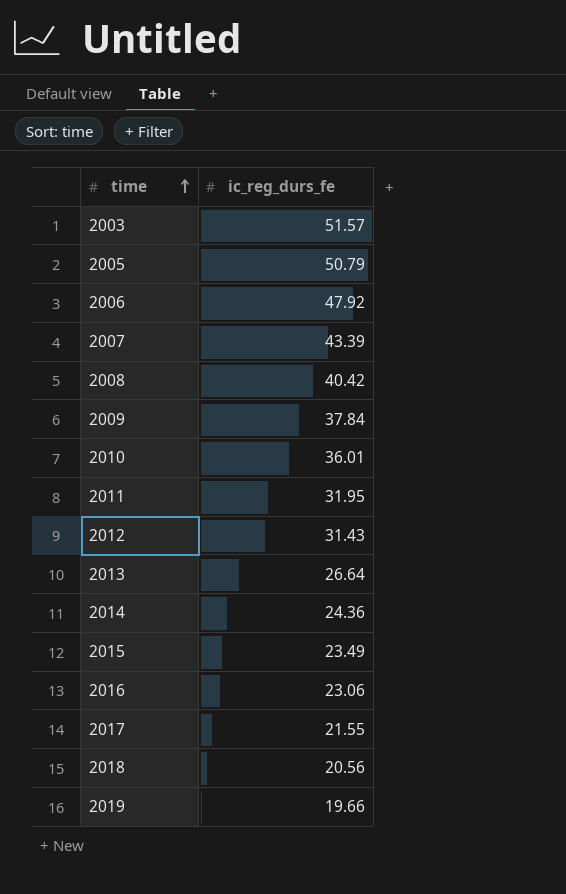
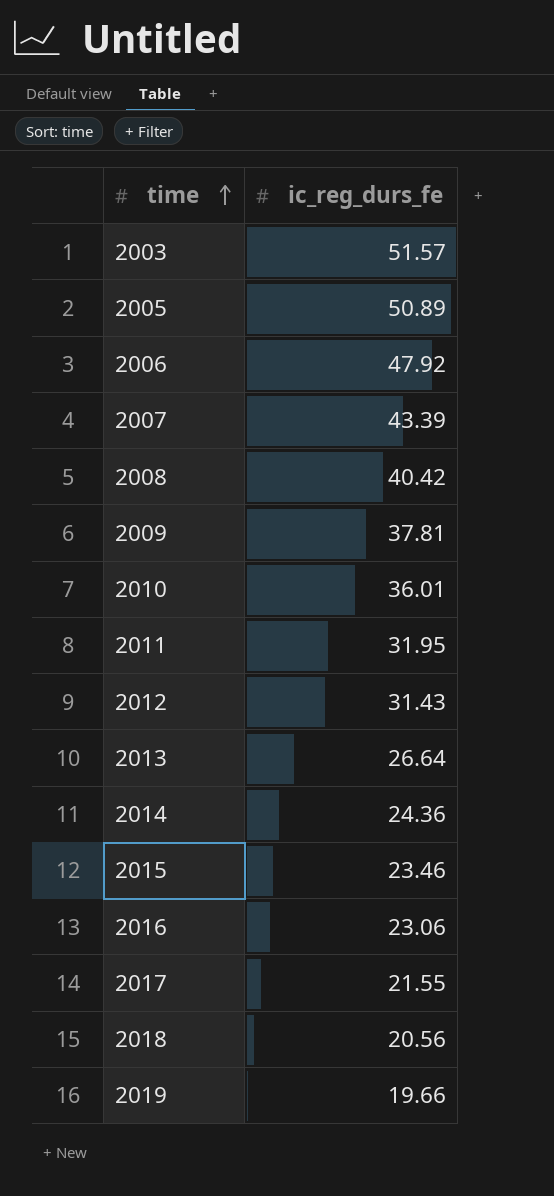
2005 | ic_reg_durs_fe: 50.79 -> 50.89
2009 | ic_reg_durs_fe: 37.84 -> 37.81
2015 | ic_reg_durs_fe: 23.49 -> 23.46

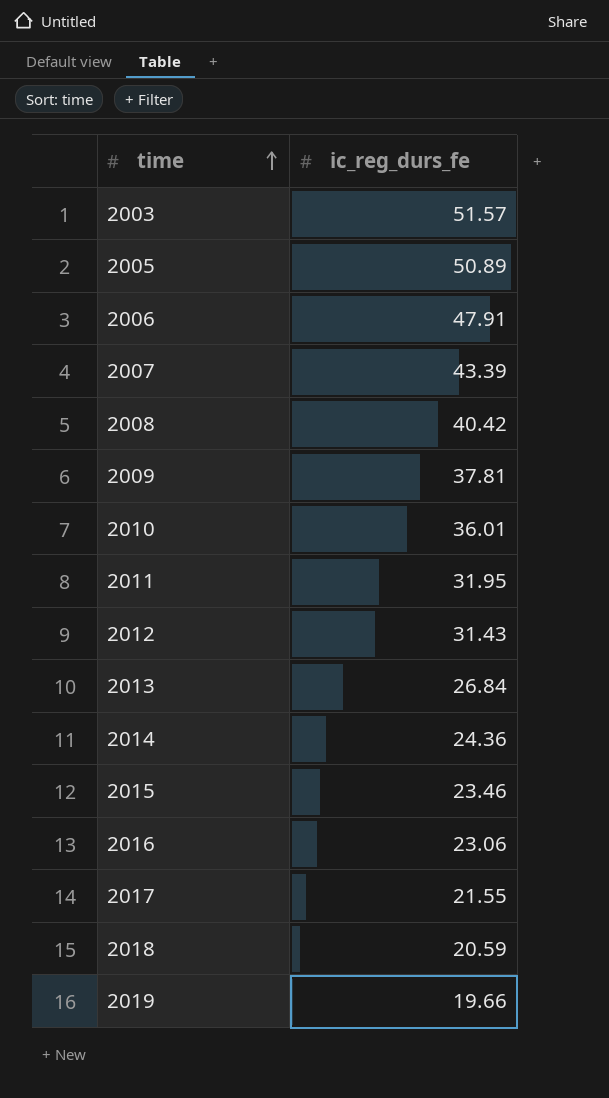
2006 | ic_reg_durs_fe: 47.92 -> 47.91
2013 | ic_reg_durs_fe: 26.64 -> 26.84
2018 | ic_reg_durs_fe: 20.56 -> 20.59

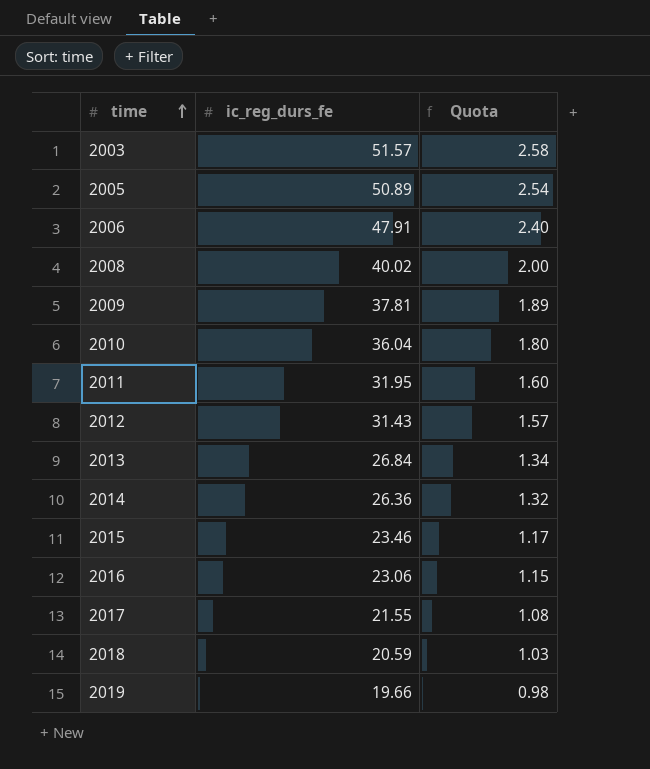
column Quota | formula: none -> [ic_reg_durs_fe] * 0.05
row 2007: 43.39 -> none
2008 | ic_reg_durs_fe: 40.42 -> 40.02
2010 | ic_reg_durs_fe: 36.01 -> 36.04
2014 | ic_reg_durs_fe: 24.36 -> 26.36

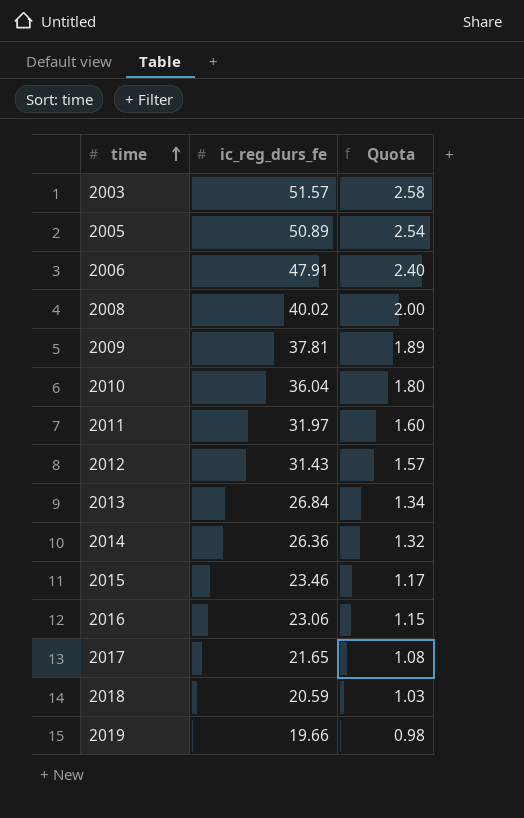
2011 | ic_reg_durs_fe: 31.95 -> 31.97
2017 | ic_reg_durs_fe: 21.55 -> 21.65

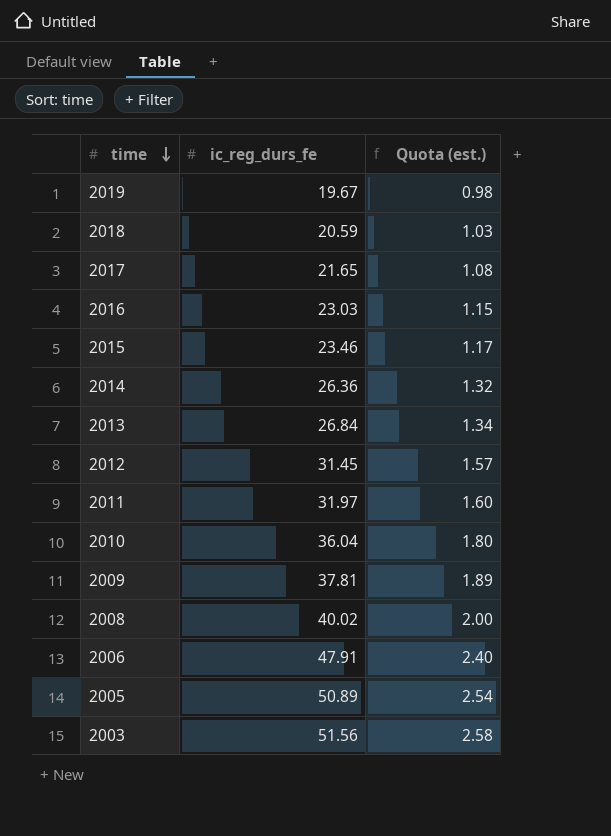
row order: time ascending -> time descending
column name: Quota -> Quota (est.)
2019 | ic_reg_durs_fe: 19.66 -> 19.67
2016 | ic_reg_durs_fe: 23.06 -> 23.03
2012 | ic_reg_durs_fe: 31.43 -> 31.45
2003 | ic_reg_durs_fe: 51.57 -> 51.56

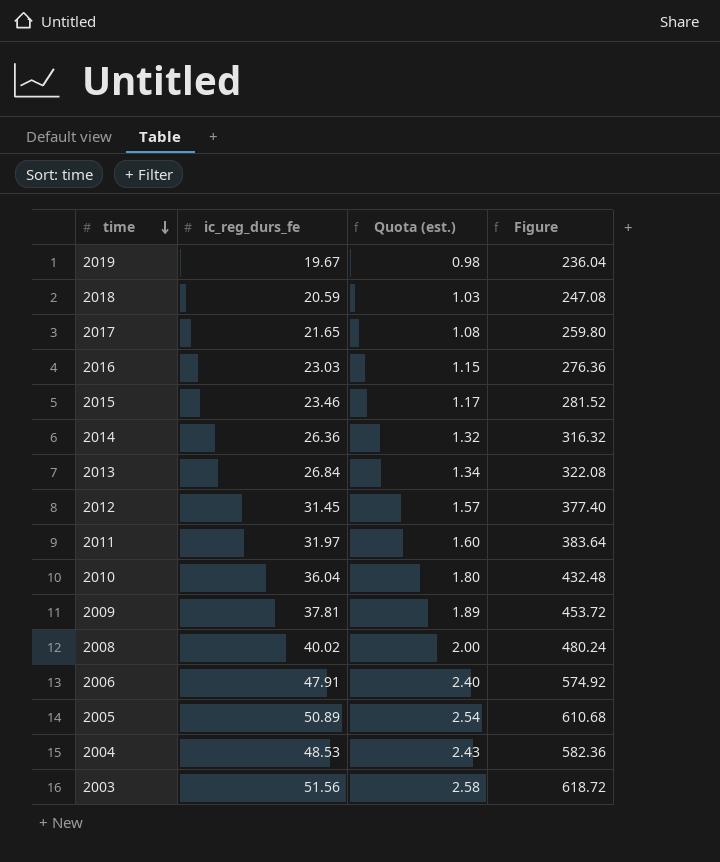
column Figure | formula: none -> [ic_reg_durs_fe] * 12
row 2004: none -> 48.53 | 2.43 | 582.36

